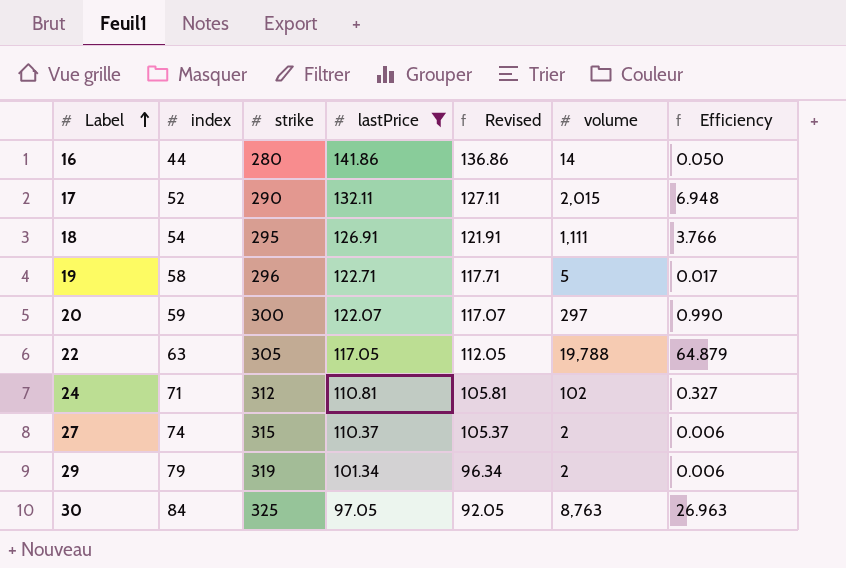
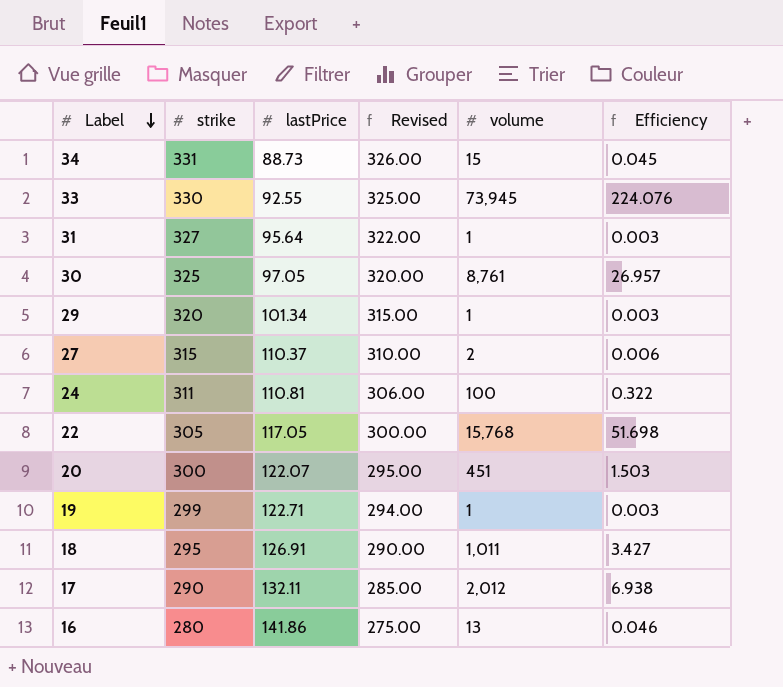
filter: lastPrice >= 97.05 -> none
row order: Label ascending -> Label descending
column index | position: 2 -> none
column Revised | formula: [lastPrice] - 5 -> [strike] - 5
30 | volume: 8,763 -> 8,761
30 | Efficiency: 26.963 -> 26.957
29 | strike: 319 -> 320
29 | volume: 2 -> 1
29 | Efficiency: 0.006 -> 0.003
24 | strike: 312 -> 311
24 | volume: 102 -> 100
24 | Efficiency: 0.327 -> 0.322
22 | volume: 19,788 -> 15,768
22 | Efficiency: 64.879 -> 51.698
20 | volume: 297 -> 451
20 | Efficiency: 0.990 -> 1.503
19 | strike: 296 -> 299
19 | volume: 5 -> 1
19 | Efficiency: 0.017 -> 0.003
18 | volume: 1,111 -> 1,011
18 | Efficiency: 3.766 -> 3.427
17 | volume: 2,015 -> 2,012
17 | Efficiency: 6.948 -> 6.938
16 | volume: 14 -> 13
16 | Efficiency: 0.050 -> 0.046

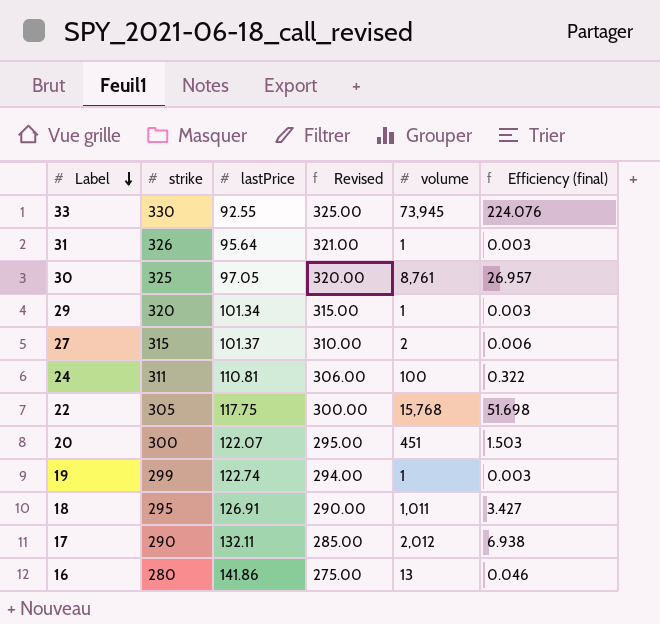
column name: Efficiency -> Efficiency (final)
row 34: 331 | 88.73 | 326.00 | 15 | 0.045 -> none
31 | strike: 327 -> 326
31 | Revised: 322.00 -> 321.00
27 | lastPrice: 110.37 -> 101.37
22 | lastPrice: 117.05 -> 117.75
19 | lastPrice: 122.71 -> 122.74

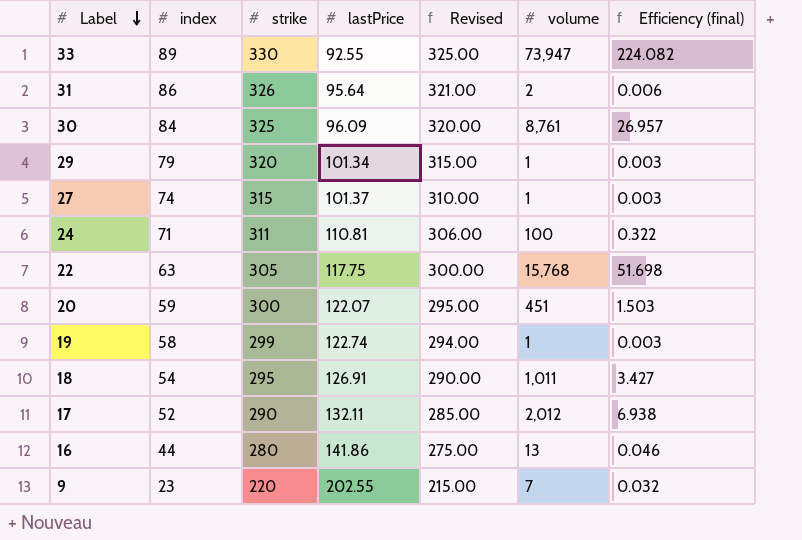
column index | position: none -> 2
33 | volume: 73,945 -> 73,947
33 | Efficiency (final): 224.076 -> 224.082
31 | volume: 1 -> 2
31 | Efficiency (final): 0.003 -> 0.006
30 | lastPrice: 97.05 -> 96.09
27 | volume: 2 -> 1
27 | Efficiency (final): 0.006 -> 0.003
row 9: none -> 23 | 220 | 202.55 | 215.00 | 7 | 0.032

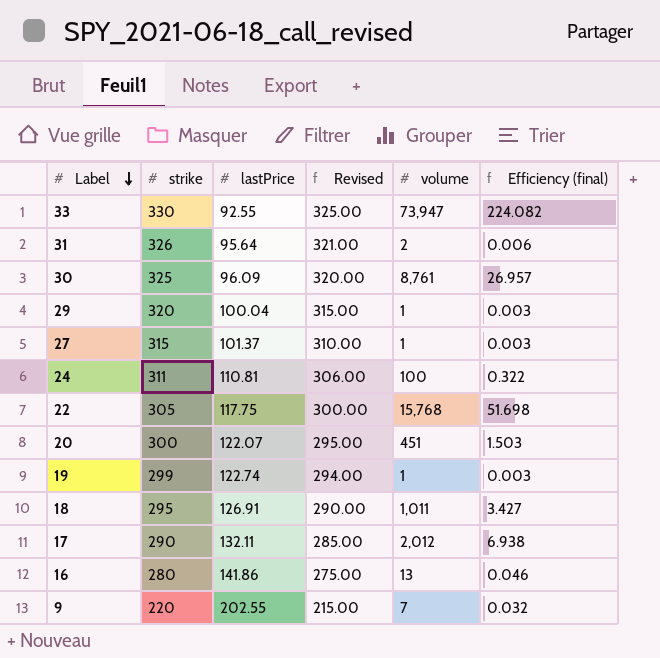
column index | position: 2 -> none
29 | lastPrice: 101.34 -> 100.04

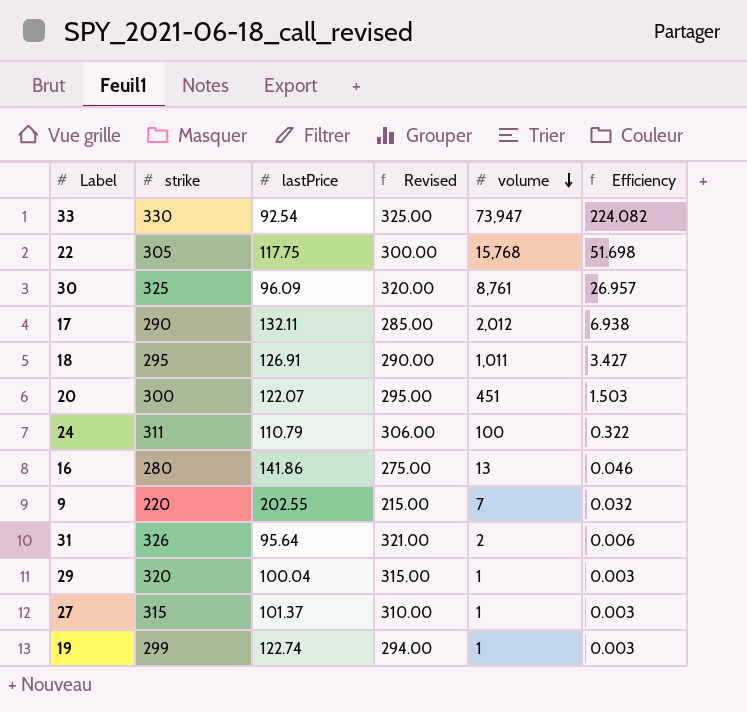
row order: Label descending -> volume descending
column name: Efficiency (final) -> Efficiency
33 | lastPrice: 92.55 -> 92.54
24 | lastPrice: 110.81 -> 110.79

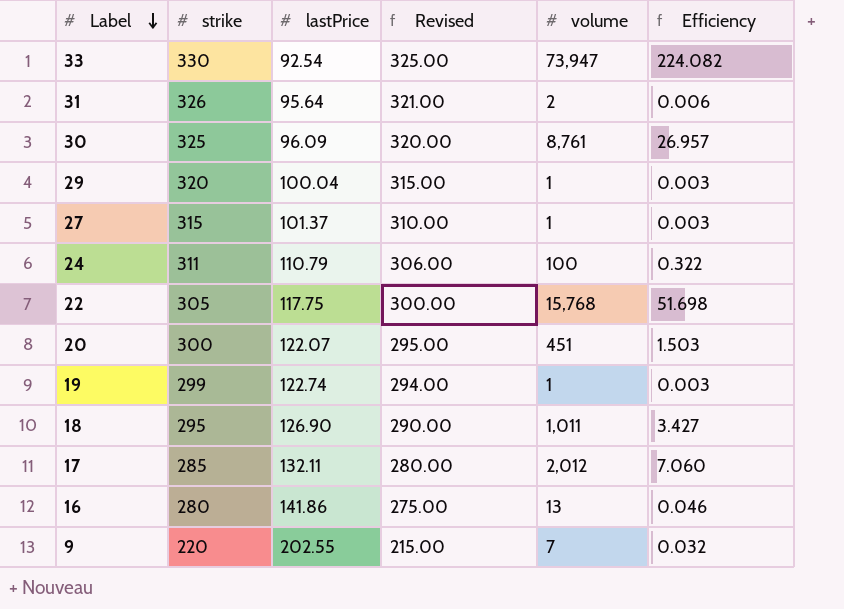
row order: volume descending -> Label descending
18 | lastPrice: 126.91 -> 126.90
17 | strike: 290 -> 285
17 | Revised: 285.00 -> 280.00
17 | Efficiency: 6.938 -> 7.060

